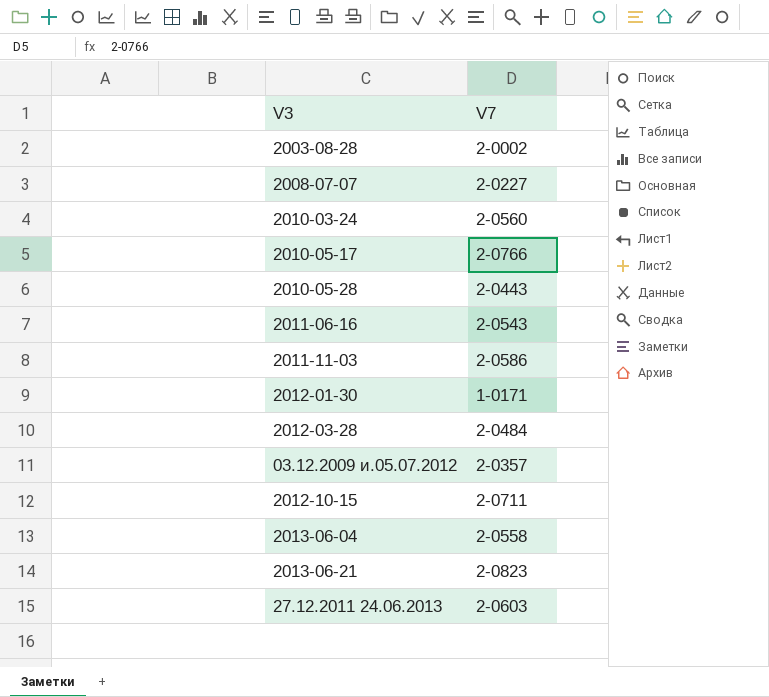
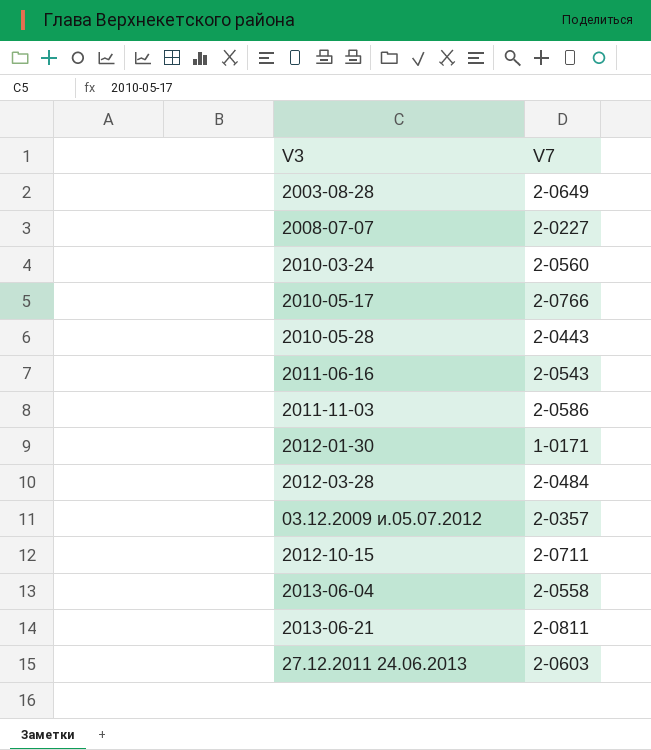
2003-08-28 | V7: 2-0002 -> 2-0649
2013-06-21 | V7: 2-0823 -> 2-0811

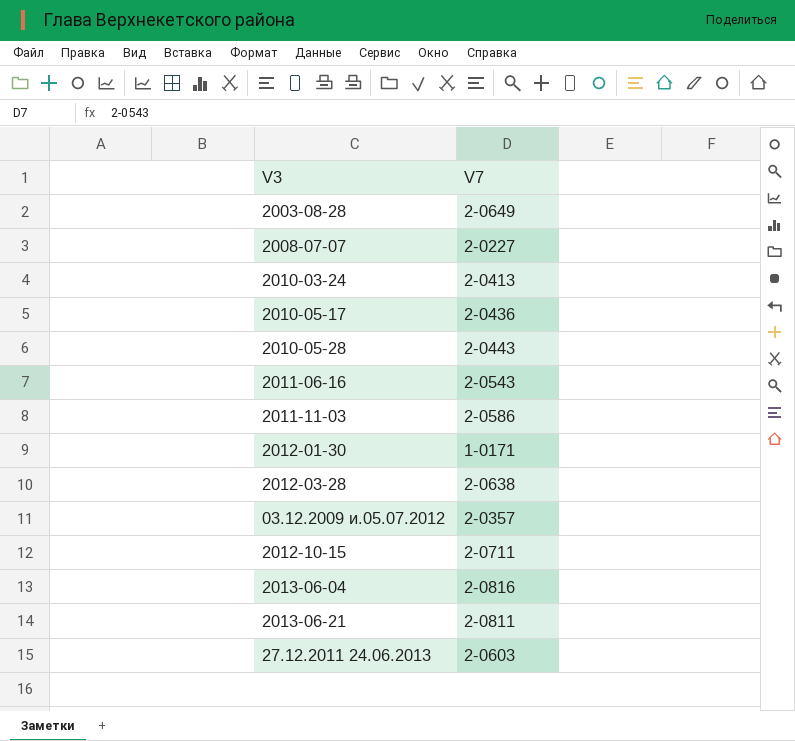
2010-03-24 | V7: 2-0560 -> 2-0413
2010-05-17 | V7: 2-0766 -> 2-0436
2012-03-28 | V7: 2-0484 -> 2-0638
2013-06-04 | V7: 2-0558 -> 2-0816

